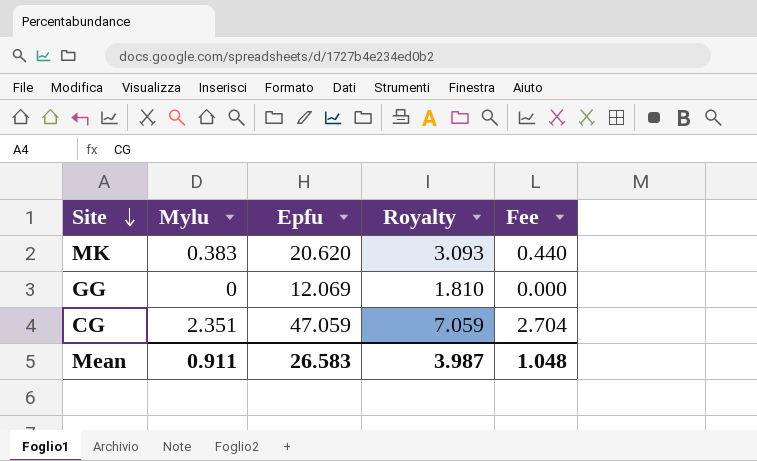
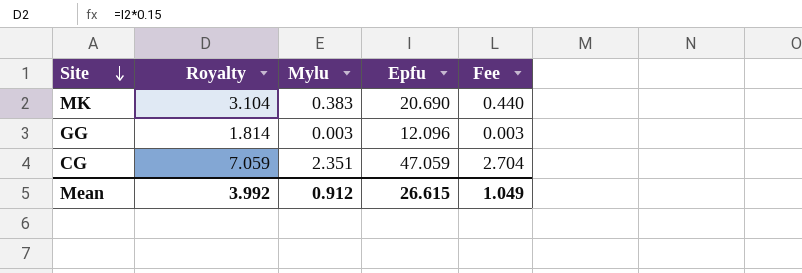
column Royalty | position: 4 -> 2
MK | Royalty: 3.093 -> 3.104
MK | Epfu: 20.620 -> 20.690
GG | Royalty: 1.810 -> 1.814
GG | Mylu: 0 -> 0.003
GG | Epfu: 12.069 -> 12.096
GG | Fee: 0.000 -> 0.003
Mean | Royalty: 3.987 -> 3.992
Mean | Mylu: 0.911 -> 0.912
Mean | Epfu: 26.583 -> 26.615
Mean | Fee: 1.048 -> 1.049

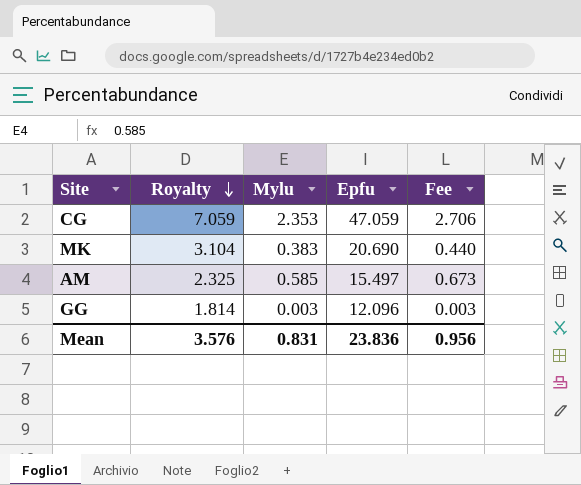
row order: Site descending -> Royalty descending
CG | Mylu: 2.351 -> 2.353
CG | Fee: 2.704 -> 2.706
row AM: none -> 2.325 | 0.585 | 15.497 | 0.673
Mean | Royalty: 3.992 -> 3.576
Mean | Mylu: 0.912 -> 0.831
Mean | Epfu: 26.615 -> 23.836
Mean | Fee: 1.049 -> 0.956

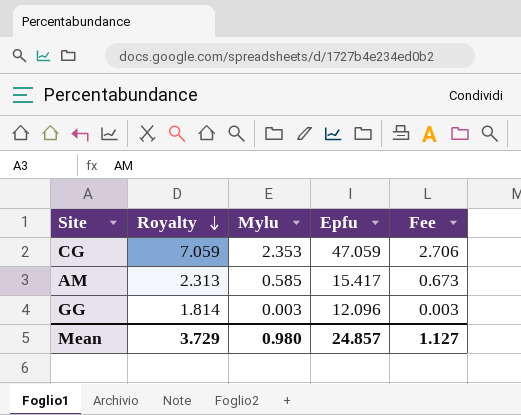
row MK: 3.104 | 0.383 | 20.690 | 0.440 -> none
AM | Royalty: 2.325 -> 2.313
AM | Epfu: 15.497 -> 15.417
Mean | Royalty: 3.576 -> 3.729
Mean | Mylu: 0.831 -> 0.980
Mean | Epfu: 23.836 -> 24.857
Mean | Fee: 0.956 -> 1.127

